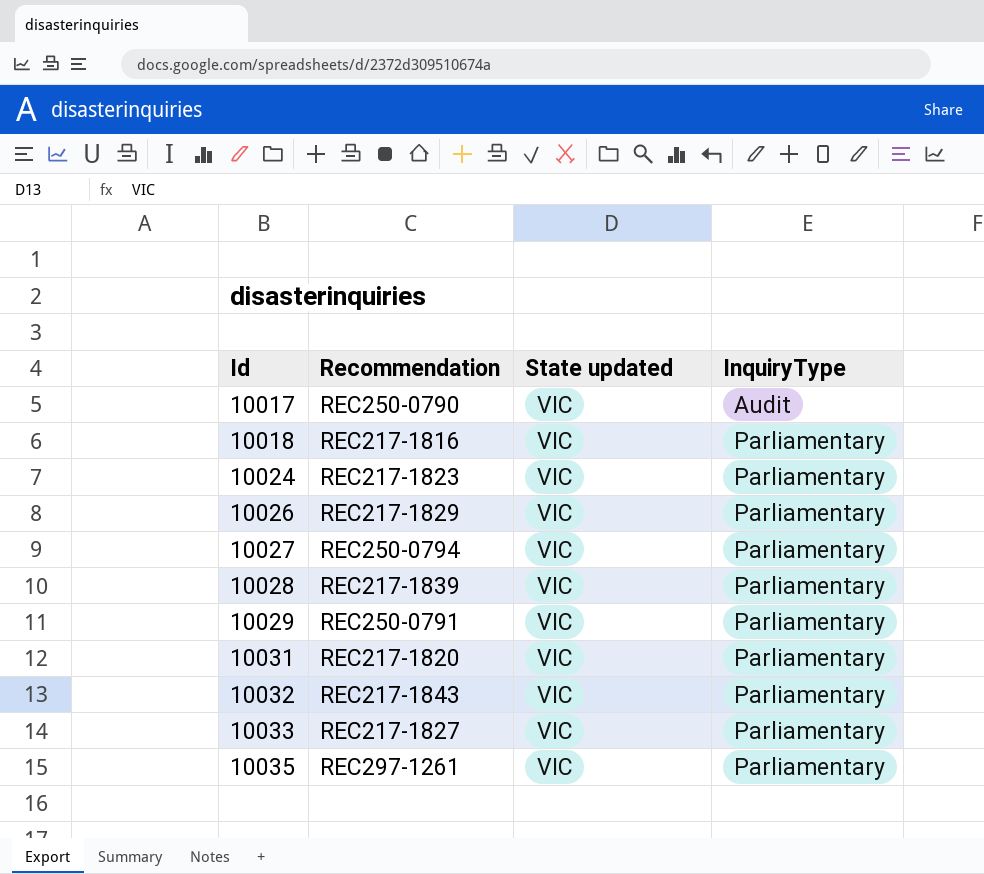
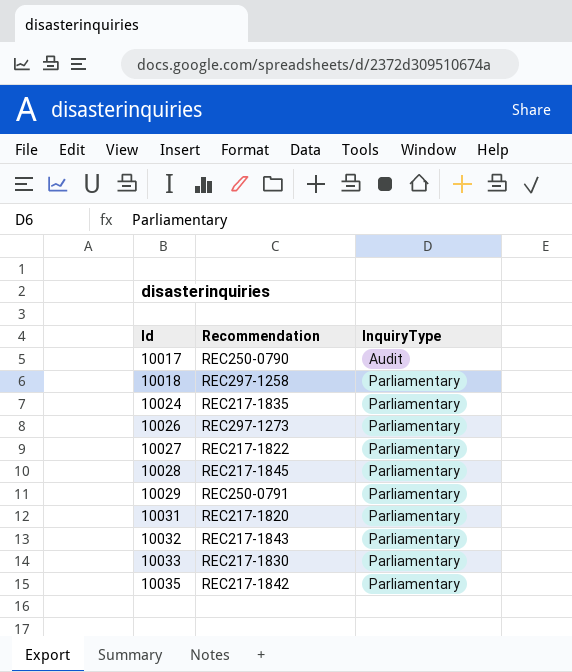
column State updated | position: 3 -> none
10018 | Recommendation: REC217-1816 -> REC297-1258
10024 | Recommendation: REC217-1823 -> REC217-1835
10026 | Recommendation: REC217-1829 -> REC297-1273
10027 | Recommendation: REC250-0794 -> REC217-1822
10028 | Recommendation: REC217-1839 -> REC217-1845
10033 | Recommendation: REC217-1827 -> REC217-1830
10035 | Recommendation: REC297-1261 -> REC217-1842

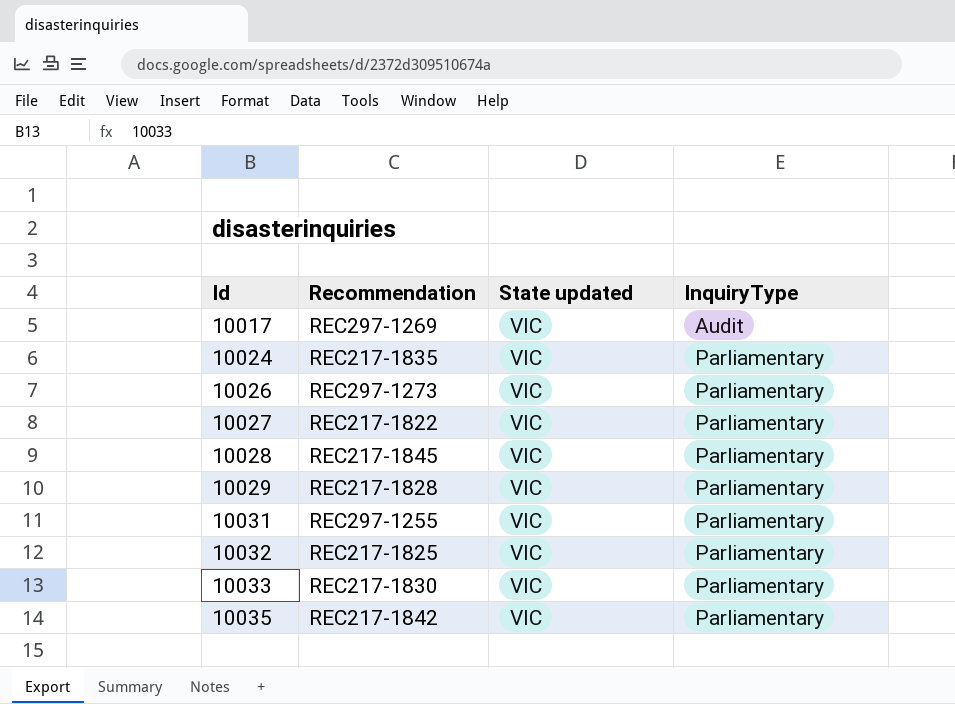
column State updated | position: none -> 3
row 10018: REC297-1258 | Parliamentary -> none
10017 | Recommendation: REC250-0790 -> REC297-1269
10029 | Recommendation: REC250-0791 -> REC217-1828
10031 | Recommendation: REC217-1820 -> REC297-1255
10032 | Recommendation: REC217-1843 -> REC217-1825

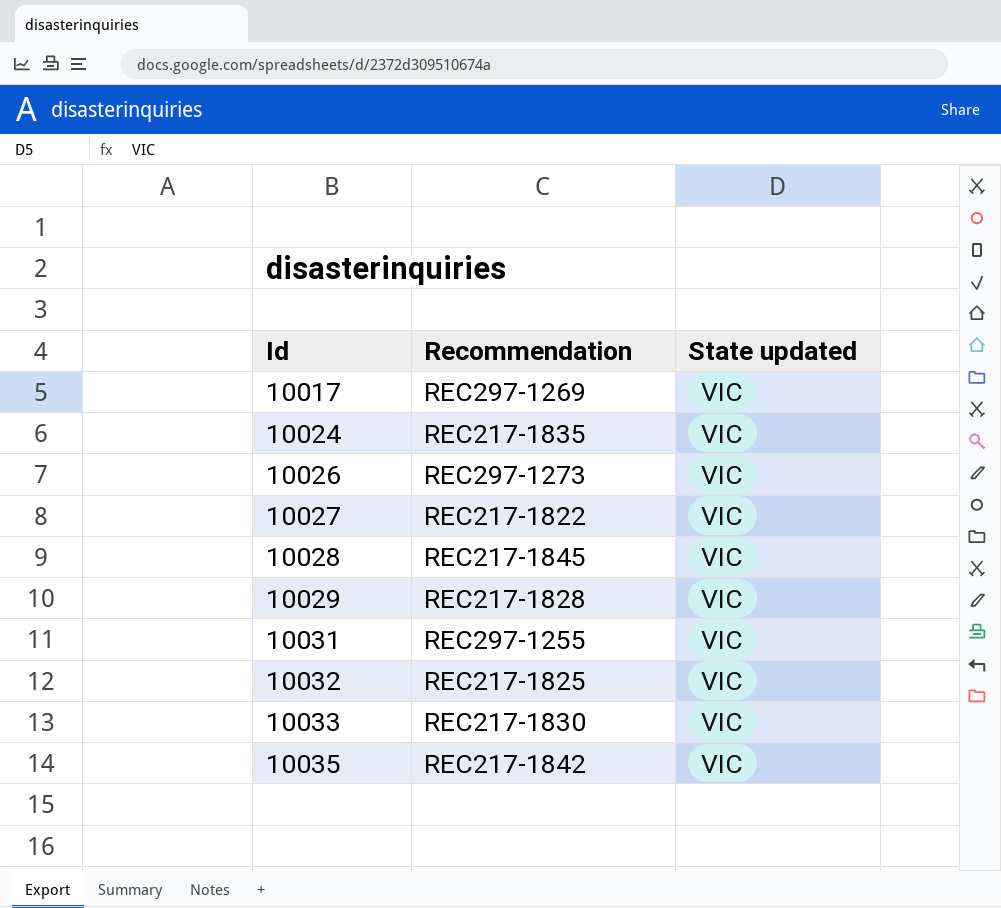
column InquiryType | position: 4 -> none

